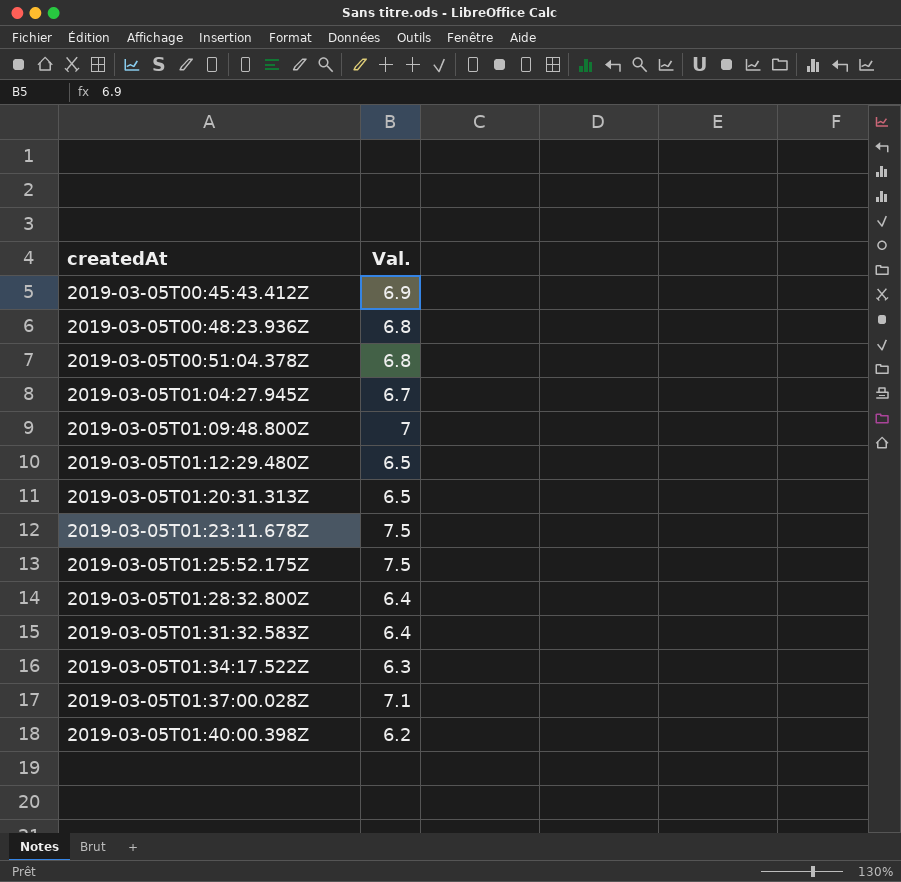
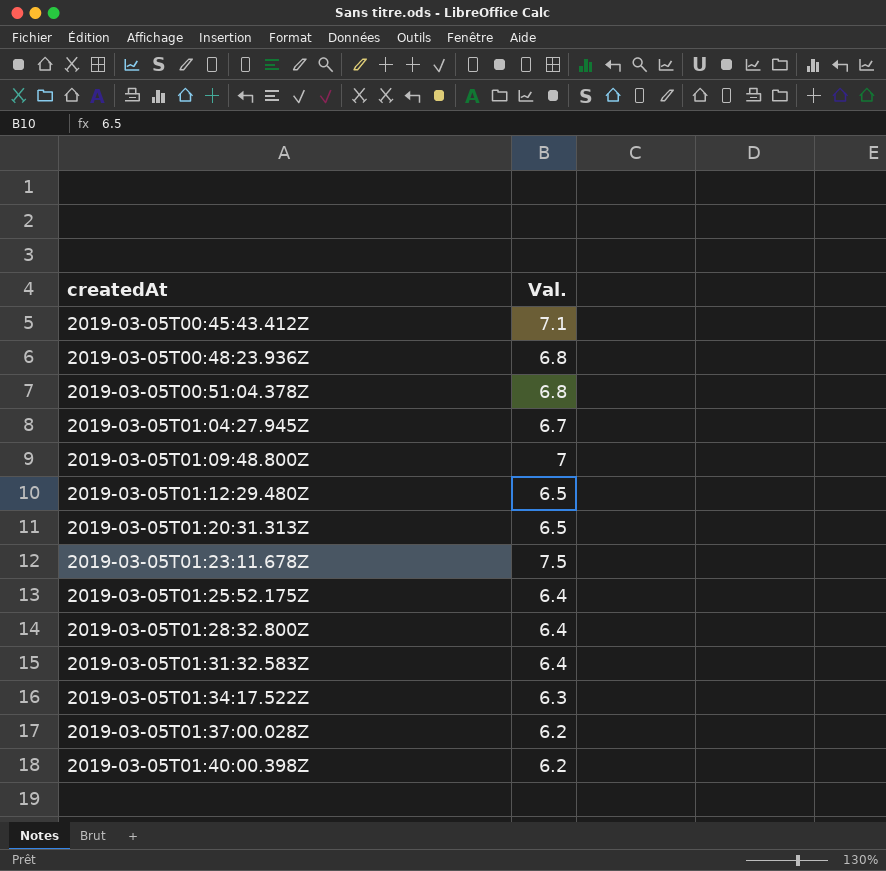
2019-03-05T00:45:43.412Z | Val.: 6.9 -> 7.1
2019-03-05T01:25:52.175Z | Val.: 7.5 -> 6.4
2019-03-05T01:37:00.028Z | Val.: 7.1 -> 6.2

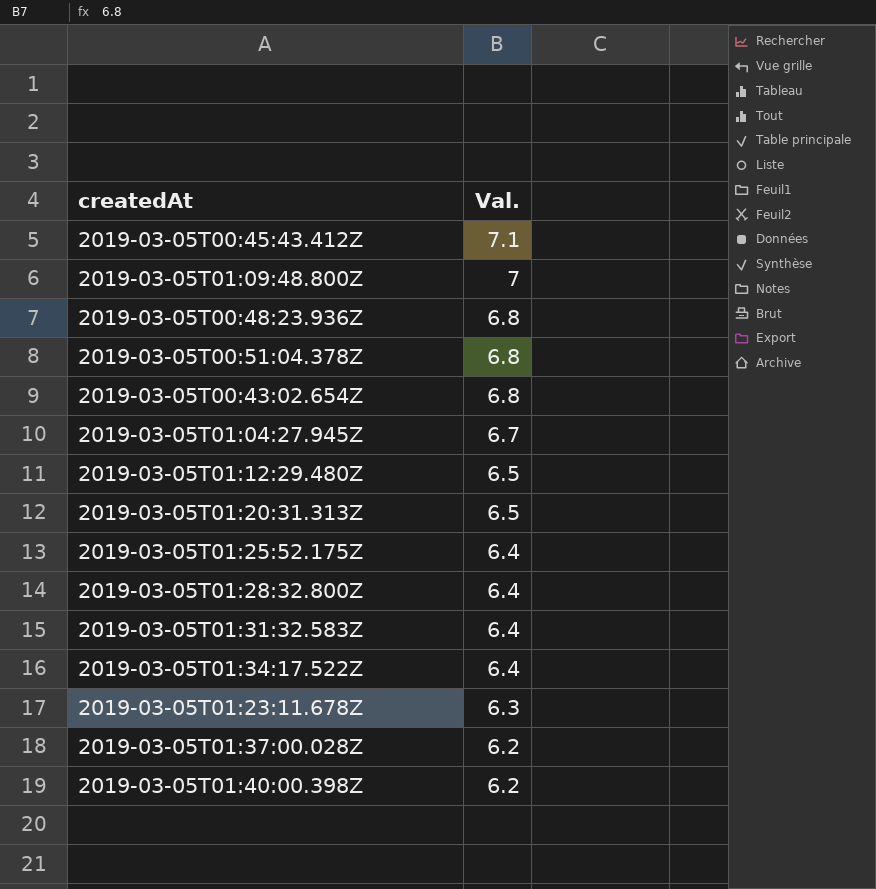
row order: createdAt ascending -> Val. descending
row 2019-03-05T00:43:02.654Z: none -> 6.8
2019-03-05T01:34:17.522Z | Val.: 6.3 -> 6.4
2019-03-05T01:23:11.678Z | Val.: 7.5 -> 6.3

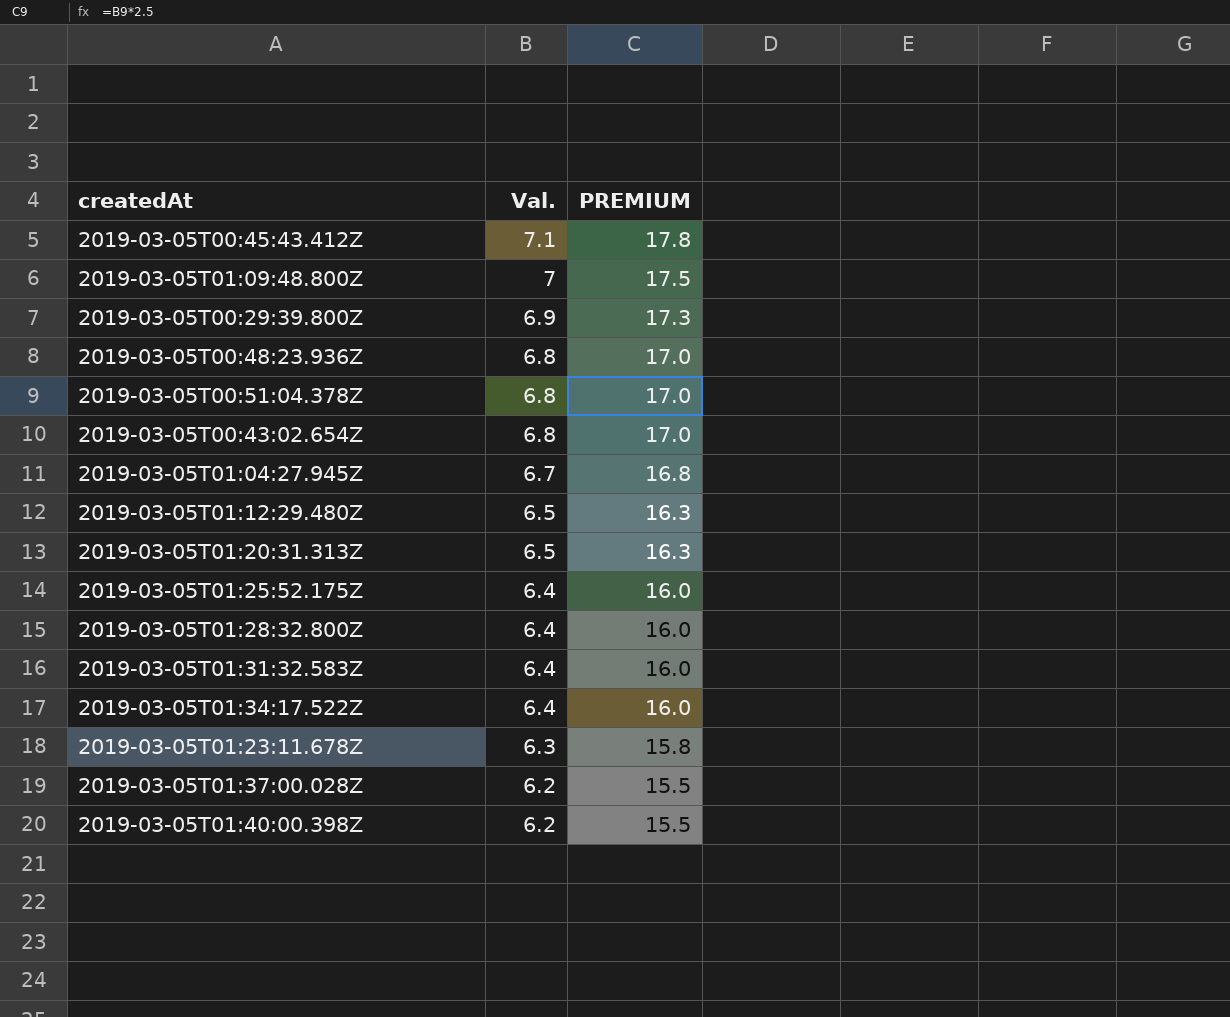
column PREMIUM | formula: none -> [Val.] * 2.5
row 2019-03-05T00:29:39.800Z: none -> 6.9 | 17.3

